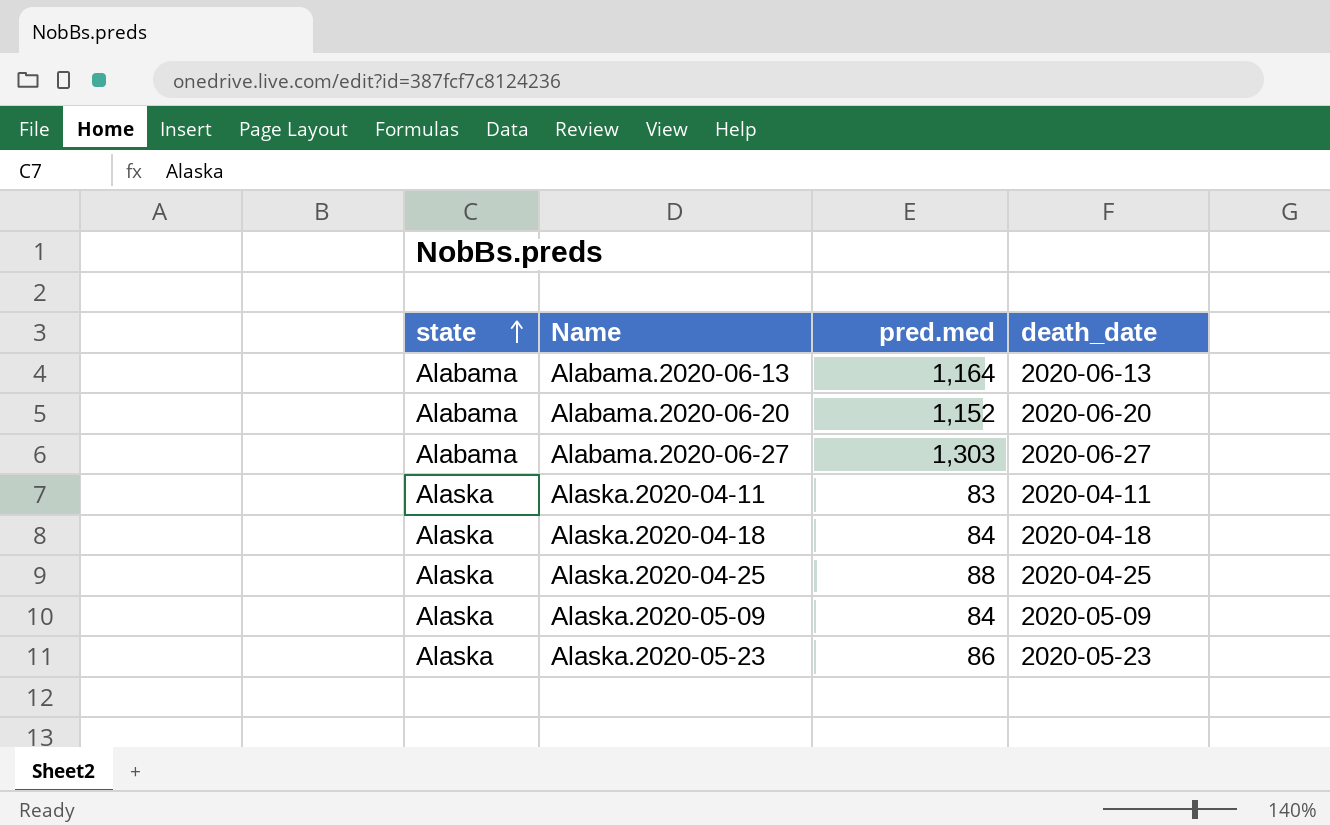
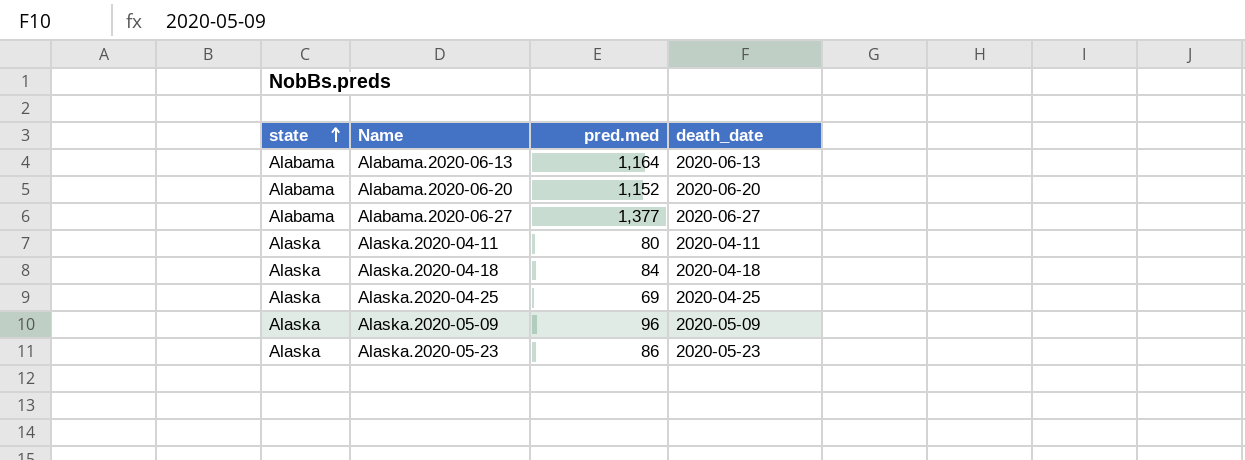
Alabama.2020-06-27 | pred.med: 1,303 -> 1,377
Alaska.2020-04-11 | pred.med: 83 -> 80
Alaska.2020-04-25 | pred.med: 88 -> 69
Alaska.2020-05-09 | pred.med: 84 -> 96

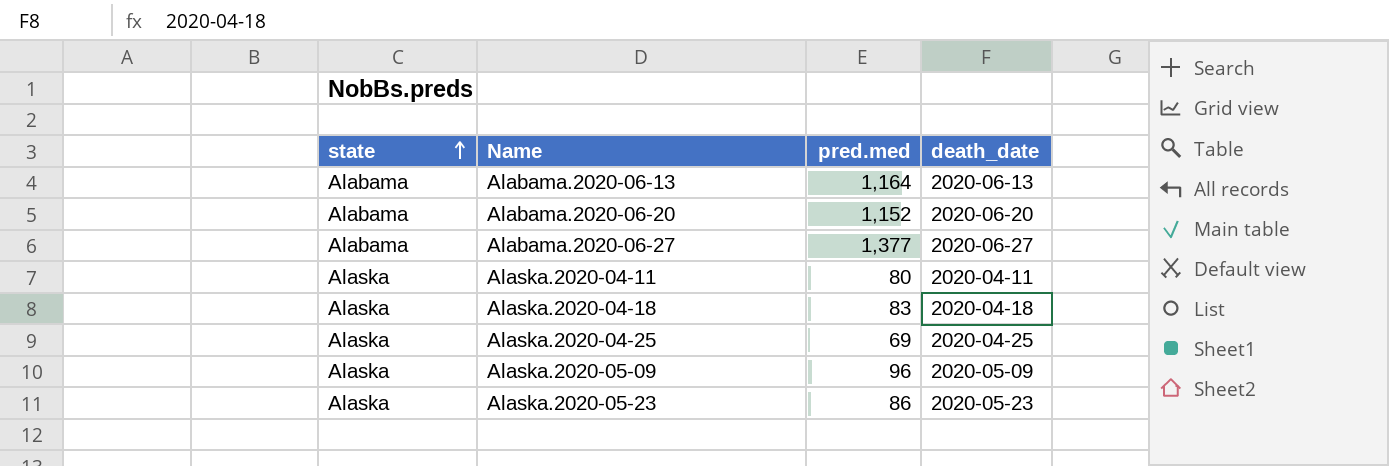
Alaska.2020-04-18 | pred.med: 84 -> 83

